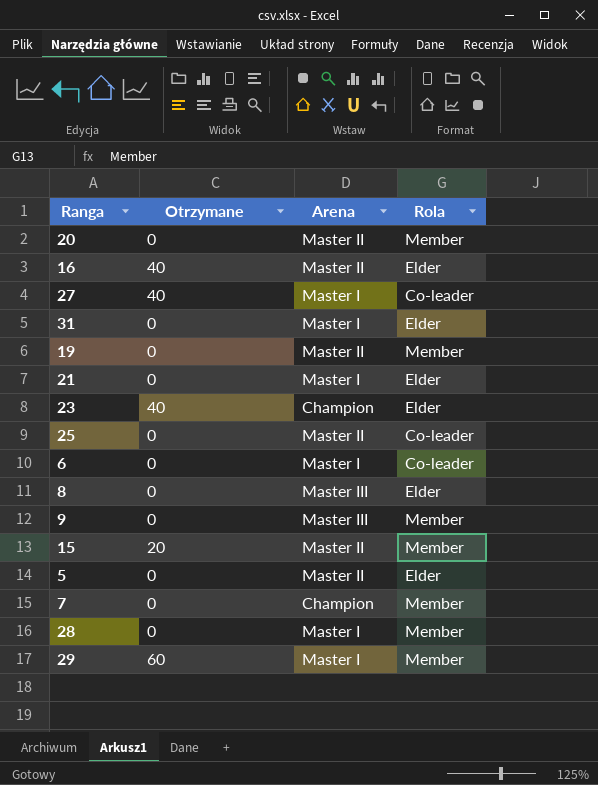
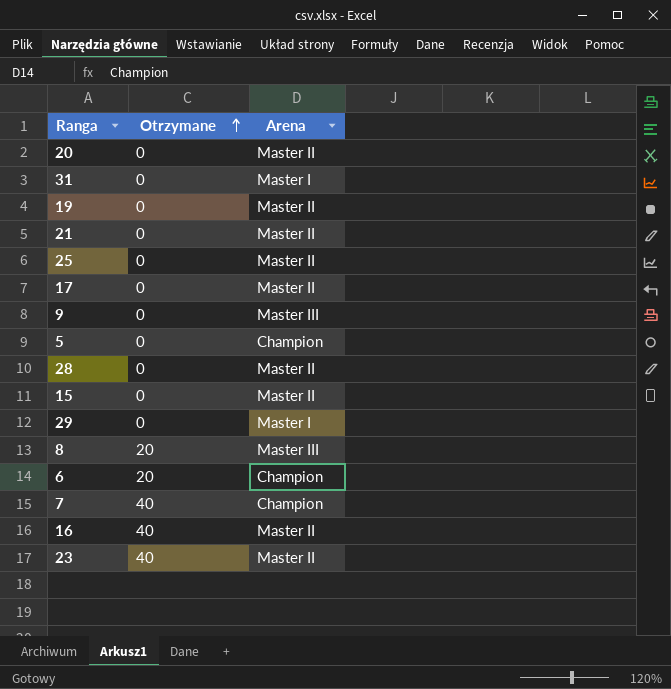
row order: none -> Otrzymane ascending
column Rola | position: 4 -> none
row 27: 40 | Master I | Co-leader -> none
21 | Arena: Master I -> Master II
row 17: none -> 0 | Master II
5 | Arena: Master II -> Champion
28 | Arena: Master I -> Master II
15 | Otrzymane: 20 -> 0
29 | Otrzymane: 60 -> 0
8 | Otrzymane: 0 -> 20
6 | Otrzymane: 0 -> 20
6 | Arena: Master I -> Champion
7 | Otrzymane: 0 -> 40
23 | Arena: Champion -> Master II

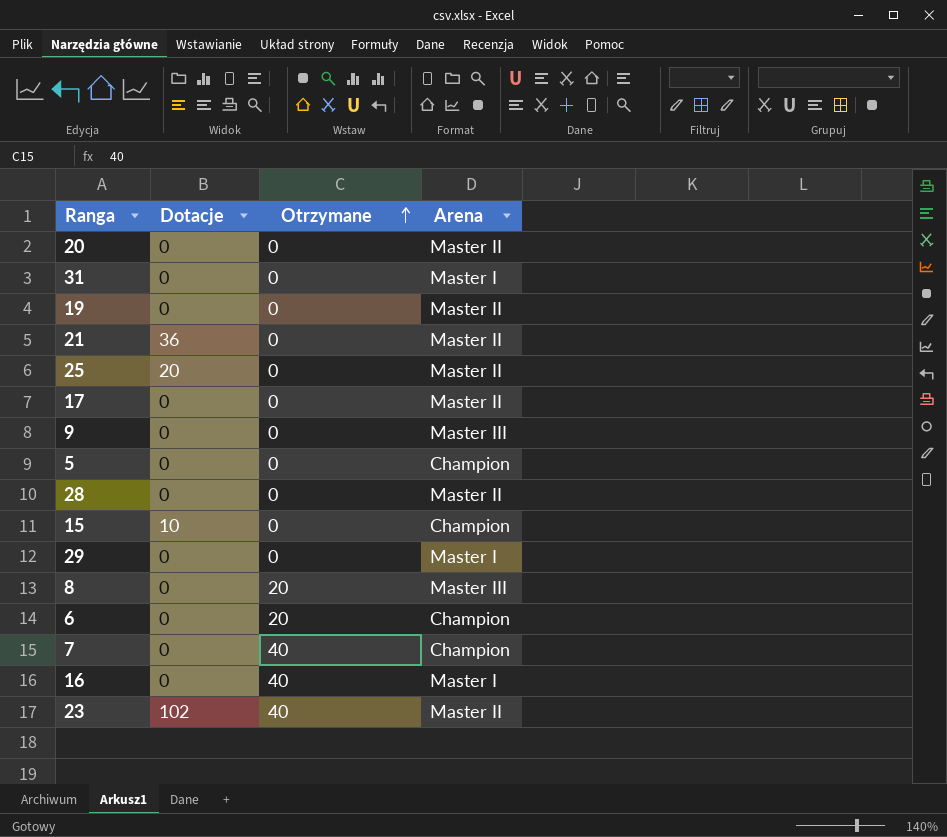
column Dotacje | position: none -> 2
15 | Arena: Master II -> Champion
16 | Arena: Master II -> Master I

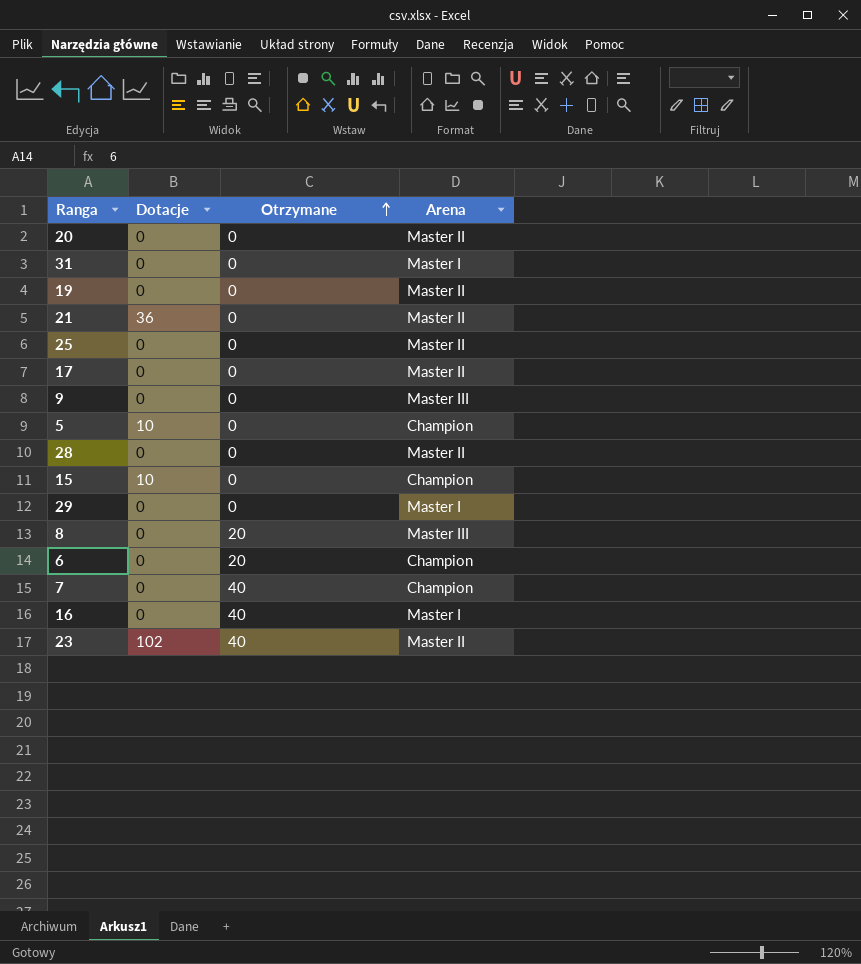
25 | Dotacje: 20 -> 0
5 | Dotacje: 0 -> 10

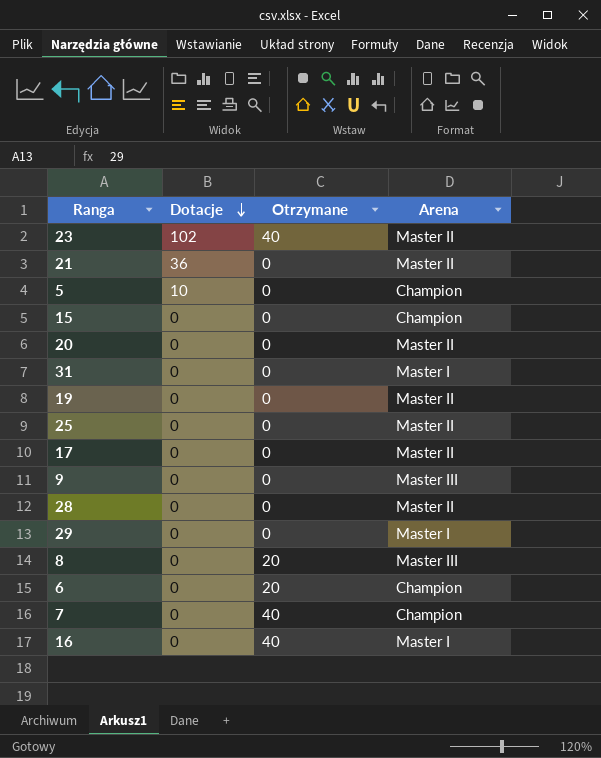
row order: Otrzymane ascending -> Dotacje descending
15 | Dotacje: 10 -> 0

